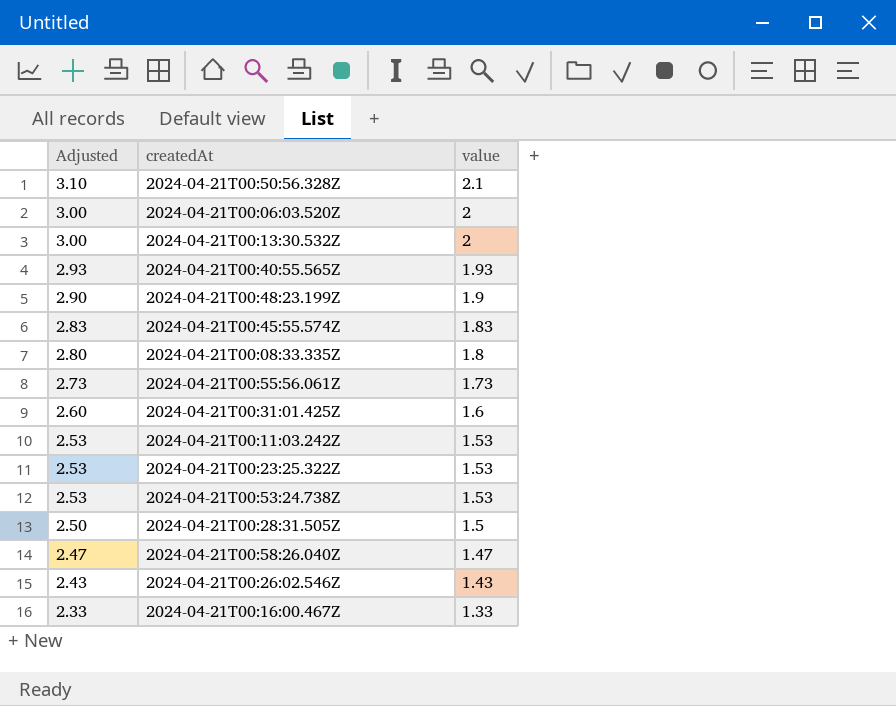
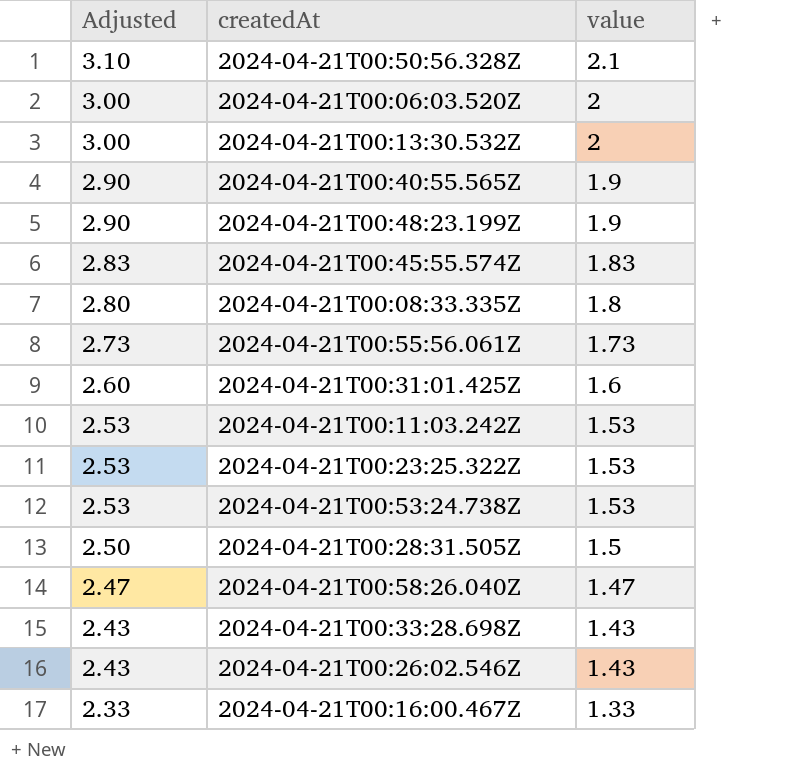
2024-04-21T00:40:55.565Z | Adjusted: 2.93 -> 2.90
2024-04-21T00:40:55.565Z | value: 1.93 -> 1.9
row 2024-04-21T00:33:28.698Z: none -> 2.43 | 1.43

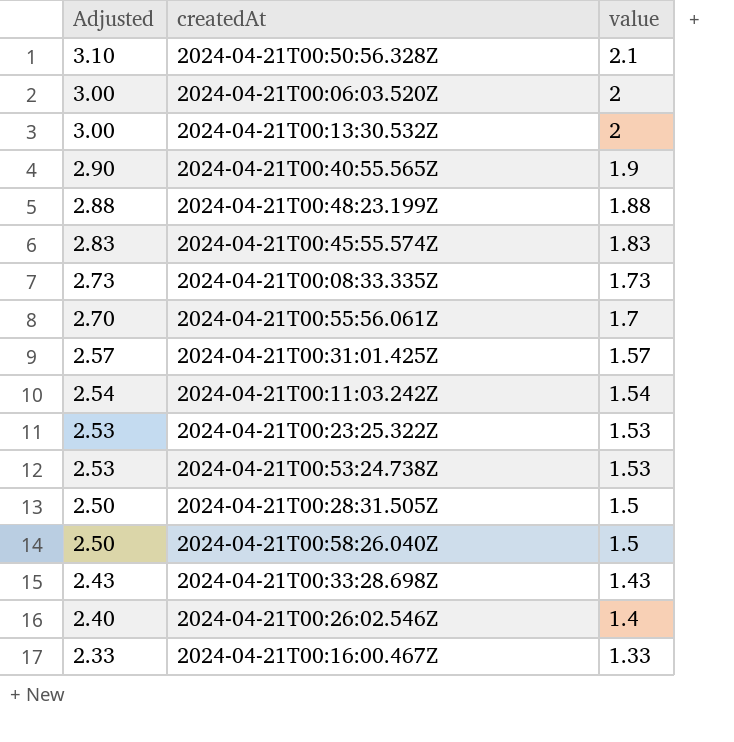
2024-04-21T00:48:23.199Z | Adjusted: 2.90 -> 2.88
2024-04-21T00:48:23.199Z | value: 1.9 -> 1.88
2024-04-21T00:08:33.335Z | Adjusted: 2.80 -> 2.73
2024-04-21T00:08:33.335Z | value: 1.8 -> 1.73
2024-04-21T00:55:56.061Z | Adjusted: 2.73 -> 2.70
2024-04-21T00:55:56.061Z | value: 1.73 -> 1.7
2024-04-21T00:31:01.425Z | Adjusted: 2.60 -> 2.57
2024-04-21T00:31:01.425Z | value: 1.6 -> 1.57
2024-04-21T00:11:03.242Z | Adjusted: 2.53 -> 2.54
2024-04-21T00:11:03.242Z | value: 1.53 -> 1.54
2024-04-21T00:58:26.040Z | Adjusted: 2.47 -> 2.50
2024-04-21T00:58:26.040Z | value: 1.47 -> 1.5
2024-04-21T00:26:02.546Z | Adjusted: 2.43 -> 2.40
2024-04-21T00:26:02.546Z | value: 1.43 -> 1.4

